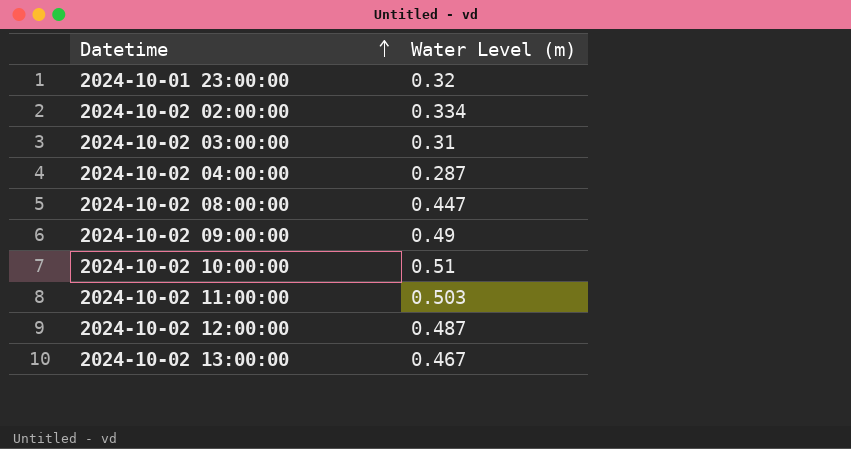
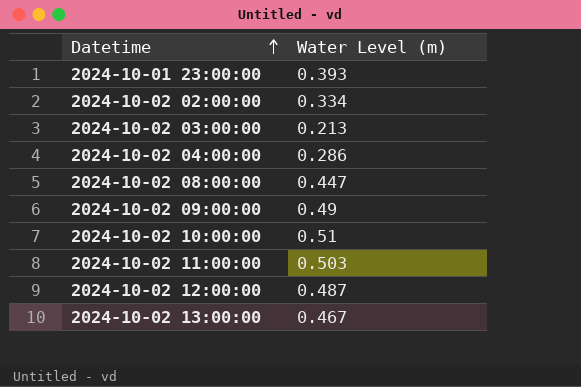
2024-10-01 23:00:00 | Water Level (m): 0.32 -> 0.393
2024-10-02 03:00:00 | Water Level (m): 0.31 -> 0.213
2024-10-02 04:00:00 | Water Level (m): 0.287 -> 0.286

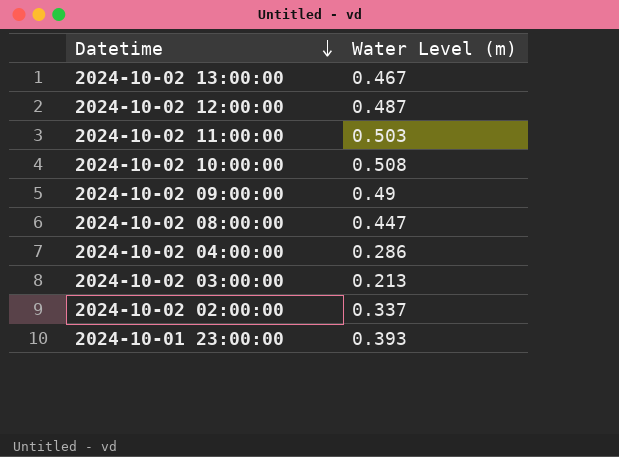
row order: Datetime ascending -> Datetime descending
2024-10-02 10:00:00 | Water Level (m): 0.51 -> 0.508
2024-10-02 02:00:00 | Water Level (m): 0.334 -> 0.337

